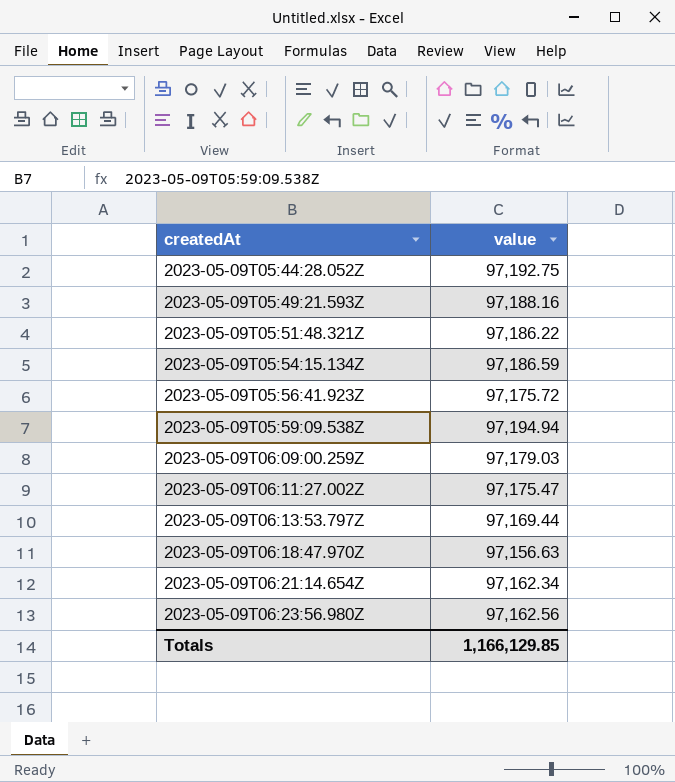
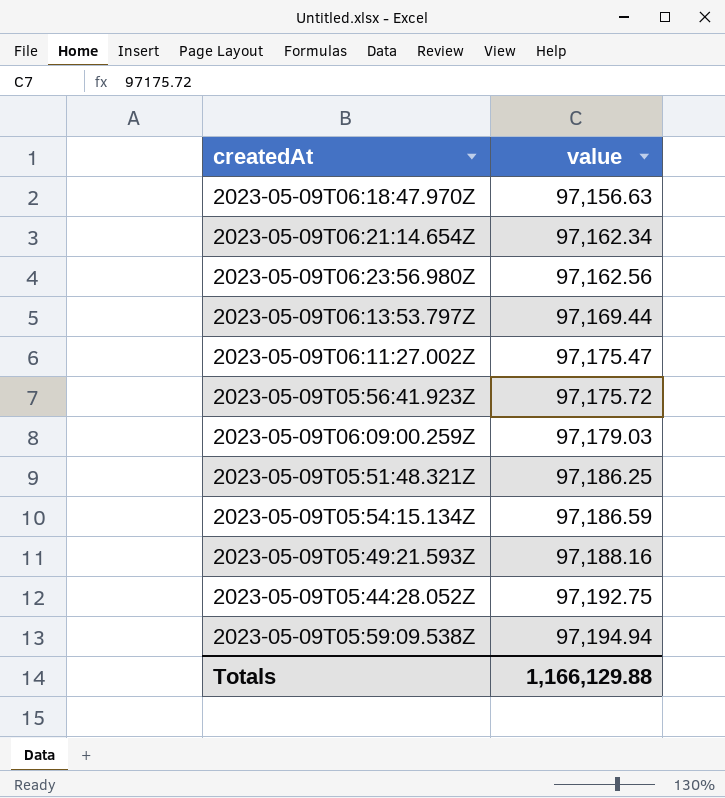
row order: createdAt ascending -> value ascending
2023-05-09T05:51:48.321Z | value: 97,186.22 -> 97,186.25
Totals | value: 1,166,129.85 -> 1,166,129.88

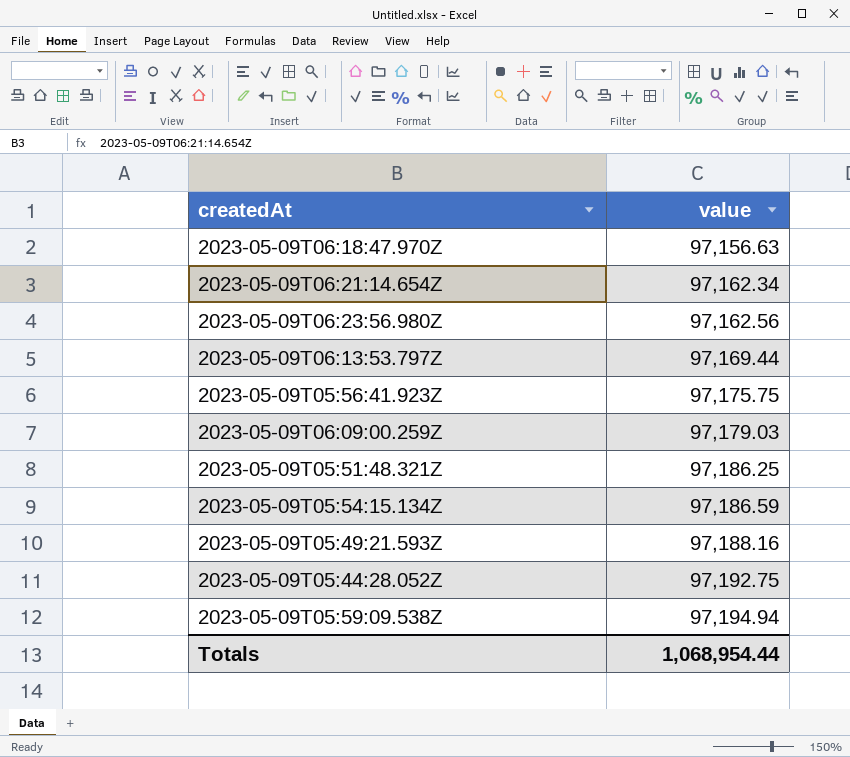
row 2023-05-09T06:11:27.002Z: 97,175.47 -> none
2023-05-09T05:56:41.923Z | value: 97,175.72 -> 97,175.75
Totals | value: 1,166,129.88 -> 1,068,954.44

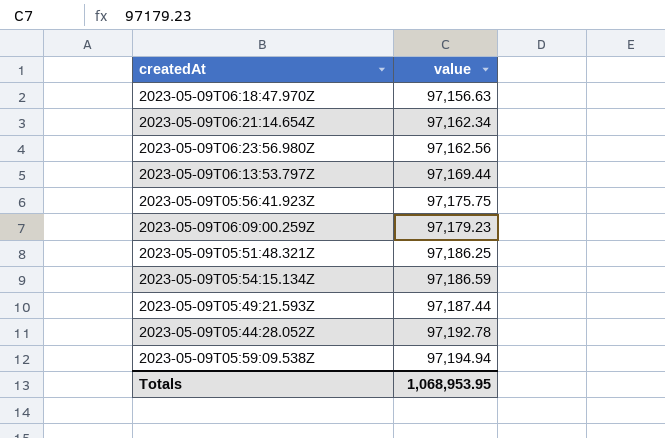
2023-05-09T06:09:00.259Z | value: 97,179.03 -> 97,179.23
2023-05-09T05:49:21.593Z | value: 97,188.16 -> 97,187.44
2023-05-09T05:44:28.052Z | value: 97,192.75 -> 97,192.78
Totals | value: 1,068,954.44 -> 1,068,953.95

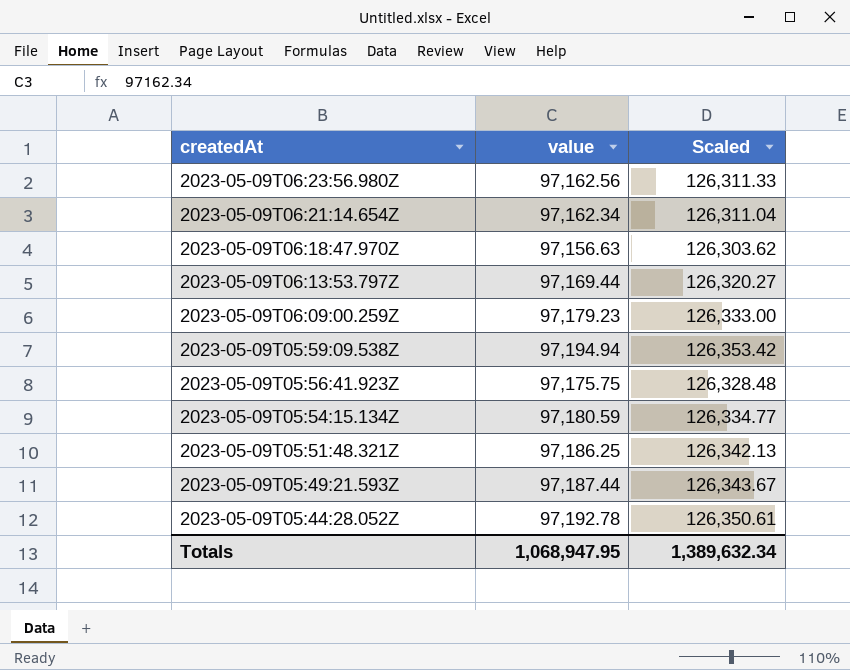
row order: value ascending -> createdAt descending
column Scaled | formula: none -> [value] * 1.3
2023-05-09T05:54:15.134Z | value: 97,186.59 -> 97,180.59
Totals | value: 1,068,953.95 -> 1,068,947.95

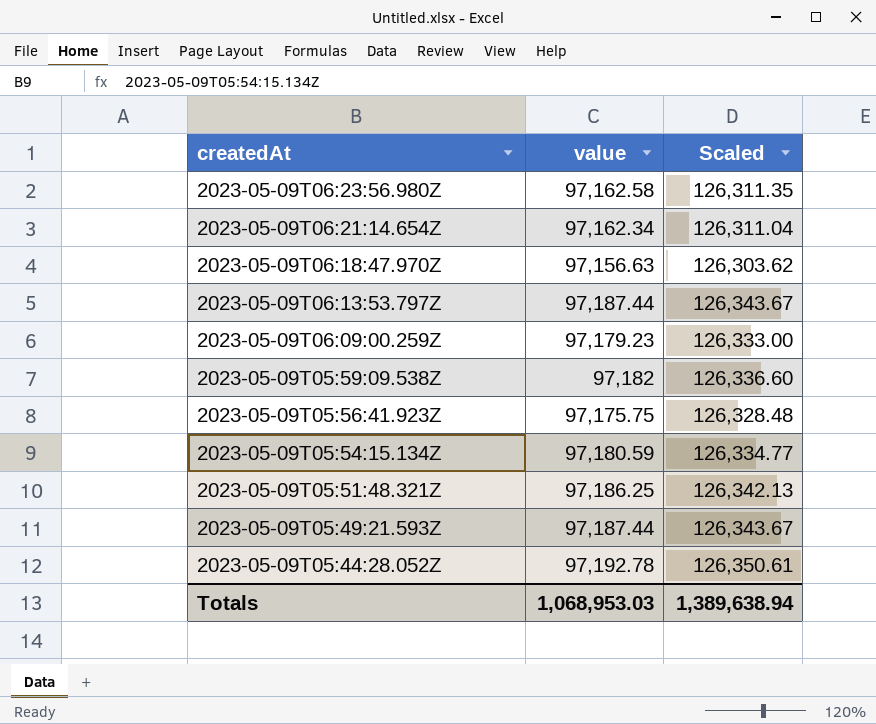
2023-05-09T06:23:56.980Z | value: 97,162.56 -> 97,162.58
2023-05-09T06:23:56.980Z | Scaled: 126,311.33 -> 126,311.35
2023-05-09T06:13:53.797Z | value: 97,169.44 -> 97,187.44
2023-05-09T06:13:53.797Z | Scaled: 126,320.27 -> 126,343.67
2023-05-09T05:59:09.538Z | value: 97,194.94 -> 97,182
2023-05-09T05:59:09.538Z | Scaled: 126,353.42 -> 126,336.60
Totals | value: 1,068,947.95 -> 1,068,953.03
Totals | Scaled: 1,389,632.34 -> 1,389,638.94

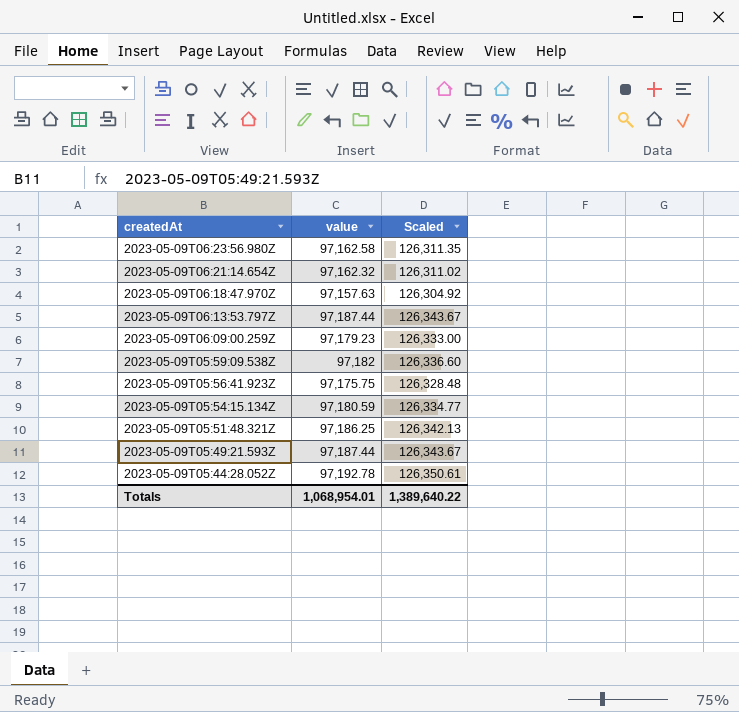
2023-05-09T06:21:14.654Z | value: 97,162.34 -> 97,162.32
2023-05-09T06:21:14.654Z | Scaled: 126,311.04 -> 126,311.02
2023-05-09T06:18:47.970Z | value: 97,156.63 -> 97,157.63
2023-05-09T06:18:47.970Z | Scaled: 126,303.62 -> 126,304.92
Totals | value: 1,068,953.03 -> 1,068,954.01
Totals | Scaled: 1,389,638.94 -> 1,389,640.22

